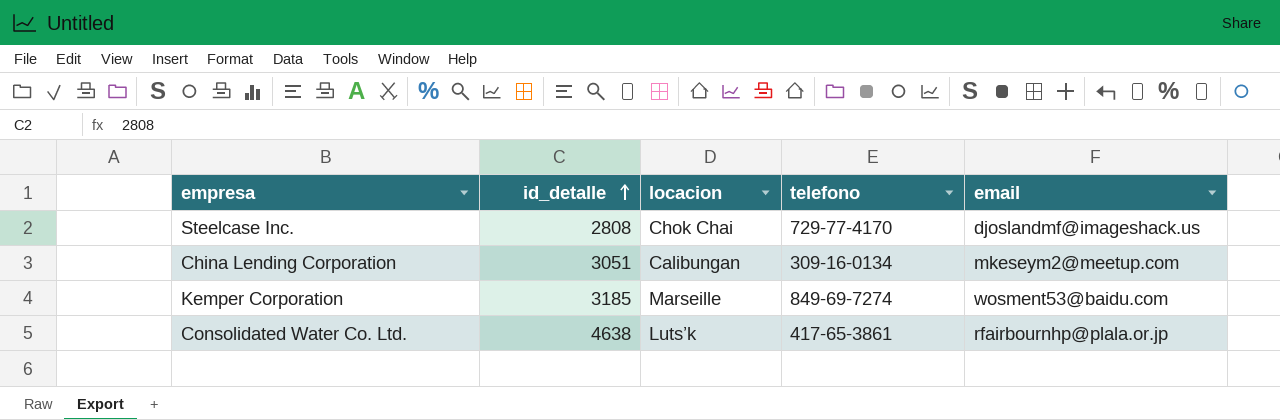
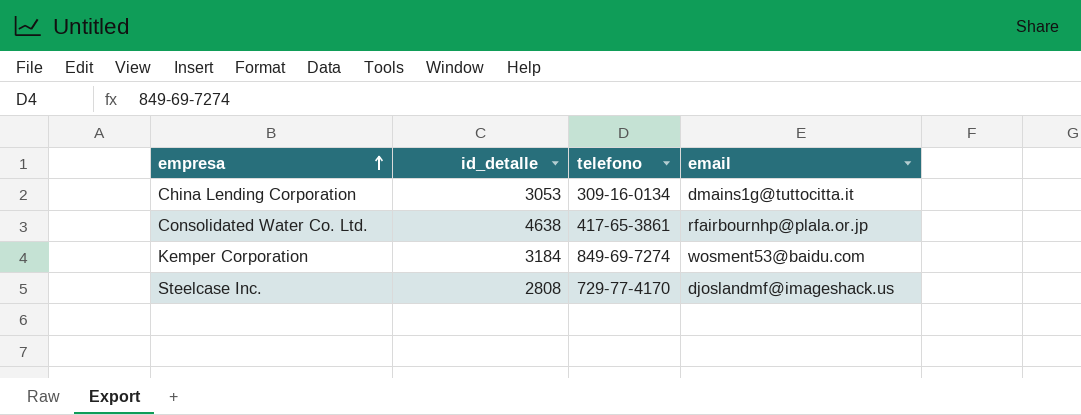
row order: id_detalle ascending -> empresa ascending
column locacion | position: 3 -> none
China Lending Corporation | id_detalle: 3051 -> 3053
China Lending Corporation | email: mkeseym2@meetup.com -> dmains1g@tuttocitta.it
Kemper Corporation | id_detalle: 3185 -> 3184

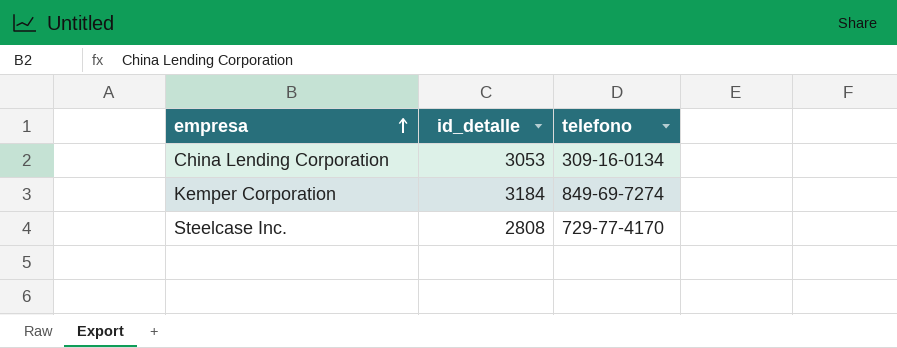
column email | position: 4 -> none
row Consolidated Water Co. Ltd.: 4638 | 417-65-3861 | rfairbournhp@plala.or.jp -> none

